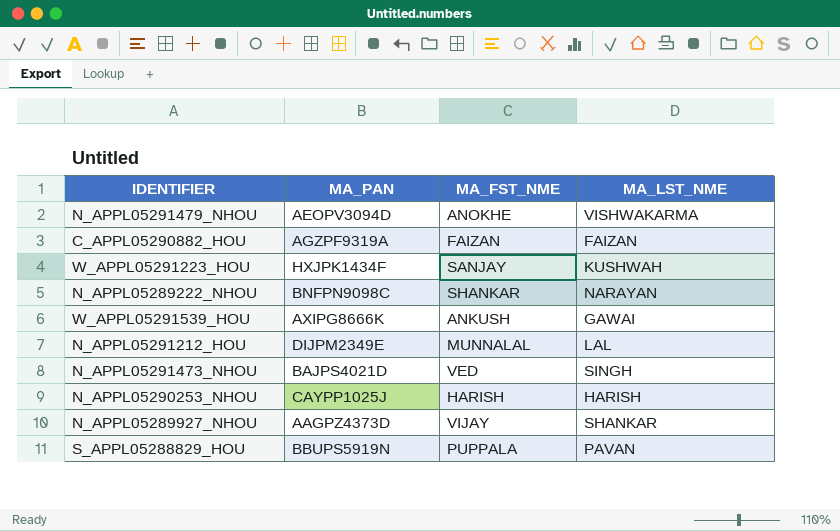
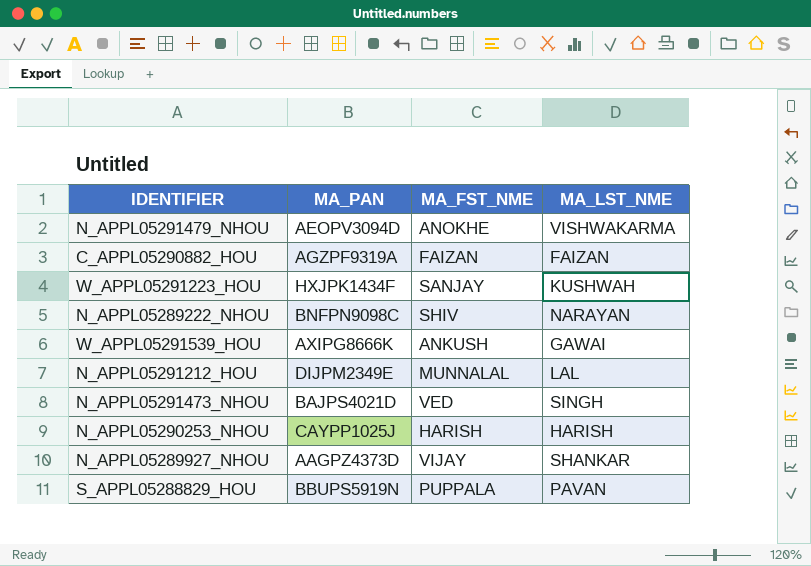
N_APPL05289222_NHOU | MA_FST_NME: SHANKAR -> SHIV

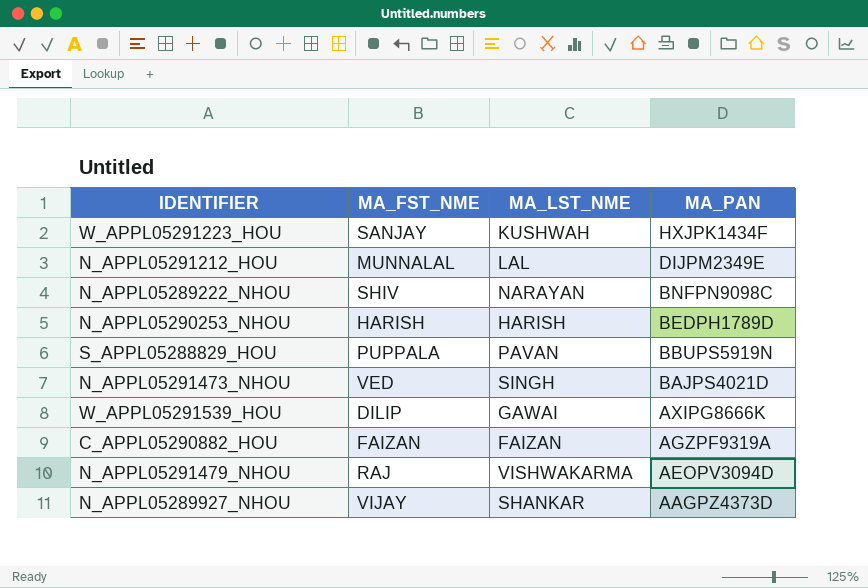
row order: none -> MA_PAN descending
column MA_PAN | position: 2 -> 4
N_APPL05290253_NHOU | MA_PAN: CAYPP1025J -> BEDPH1789D
W_APPL05291539_HOU | MA_FST_NME: ANKUSH -> DILIP
N_APPL05291479_NHOU | MA_FST_NME: ANOKHE -> RAJ

